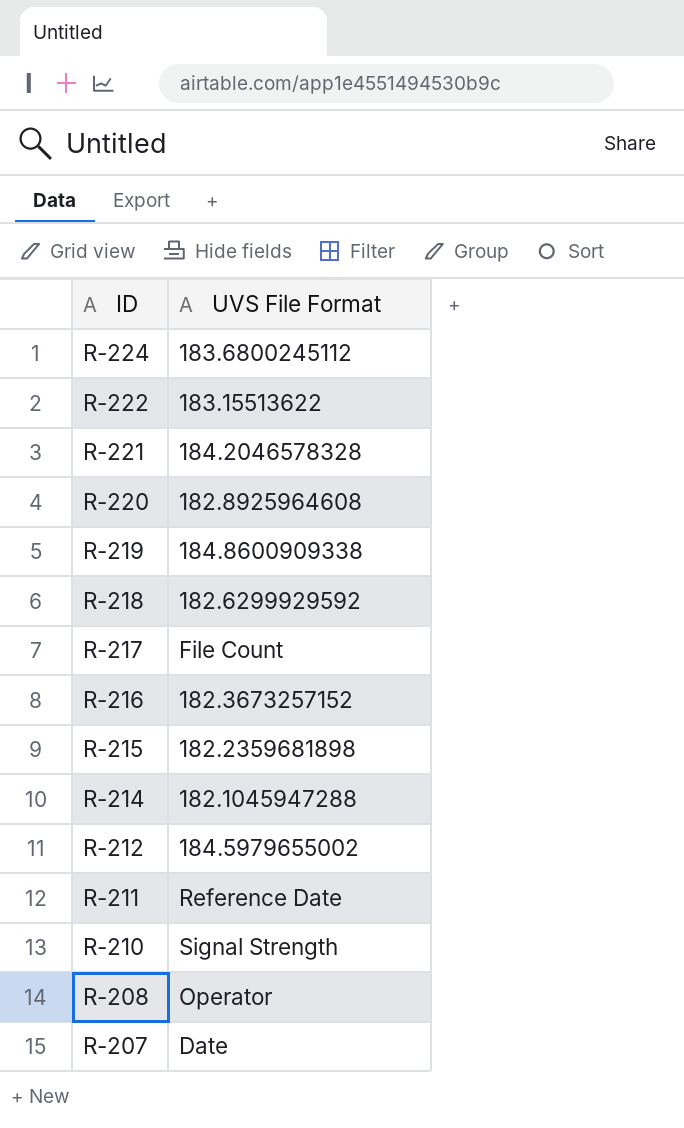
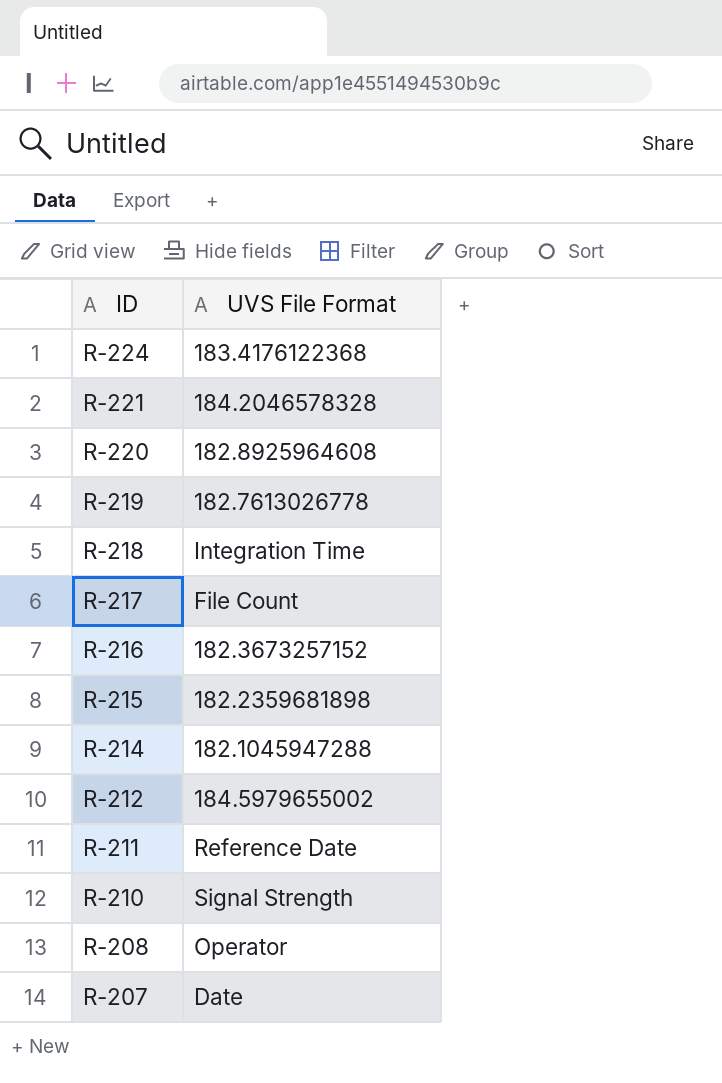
row R-222: 183.15513622 -> none
R-224 | UVS File Format: 183.6800245112 -> 183.4176122368
R-219 | UVS File Format: 184.8600909338 -> 182.7613026778
R-218 | UVS File Format: 182.6299929592 -> Integration Time

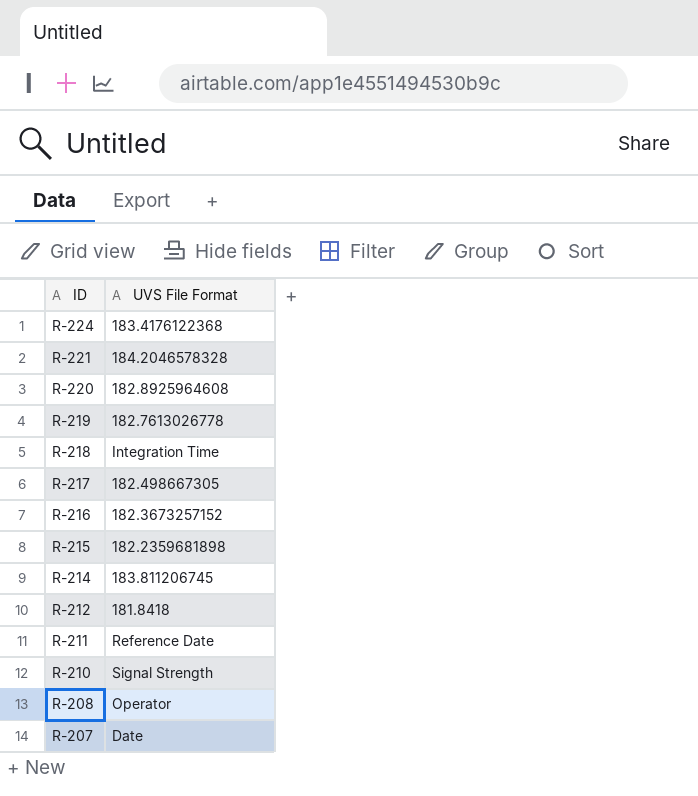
R-217 | UVS File Format: File Count -> 182.498667305
R-214 | UVS File Format: 182.1045947288 -> 183.811206745
R-212 | UVS File Format: 184.5979655002 -> 181.8418

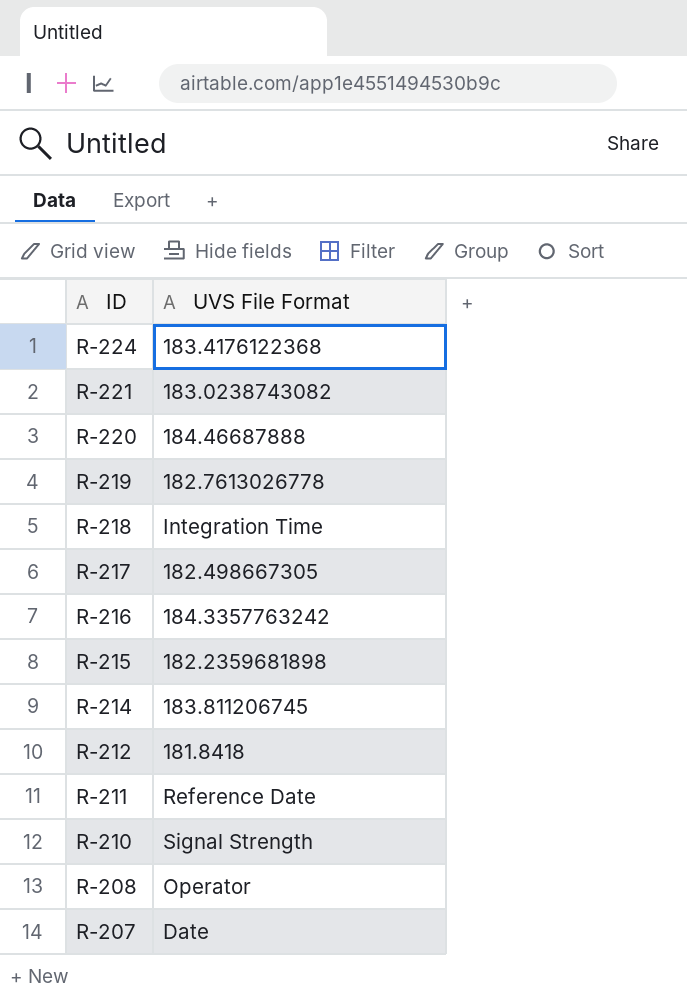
R-221 | UVS File Format: 184.2046578328 -> 183.0238743082
R-220 | UVS File Format: 182.8925964608 -> 184.46687888
R-216 | UVS File Format: 182.3673257152 -> 184.3357763242

